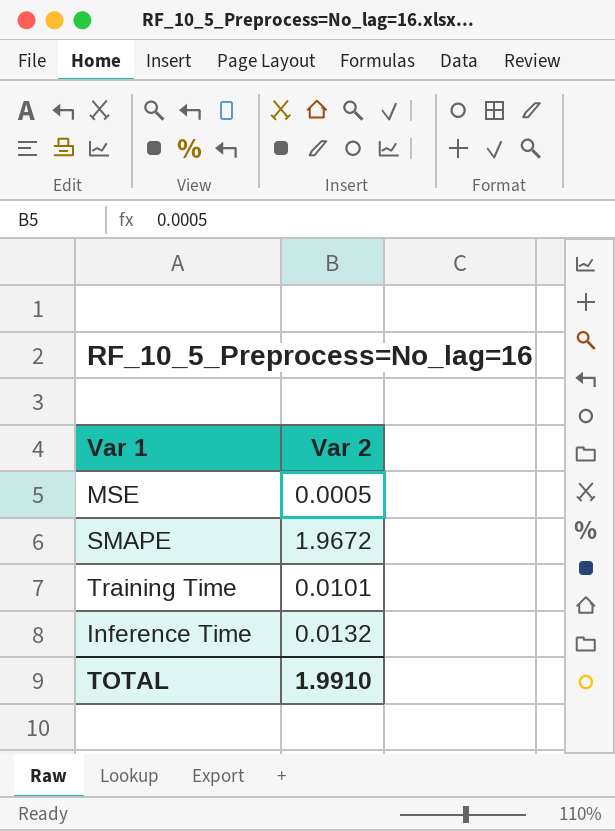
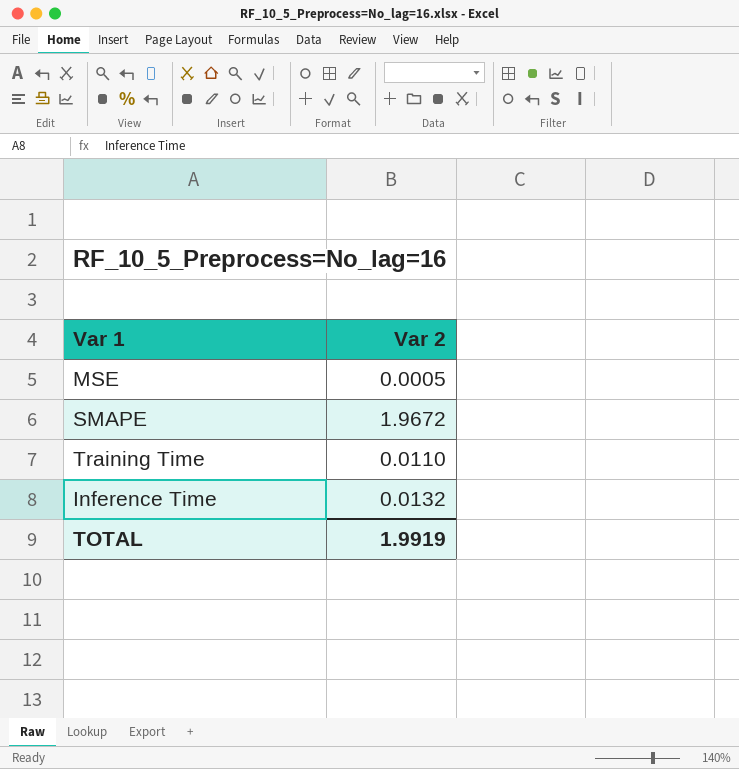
Training Time | Var 2: 0.0101 -> 0.0110
TOTAL | Var 2: 1.9910 -> 1.9919

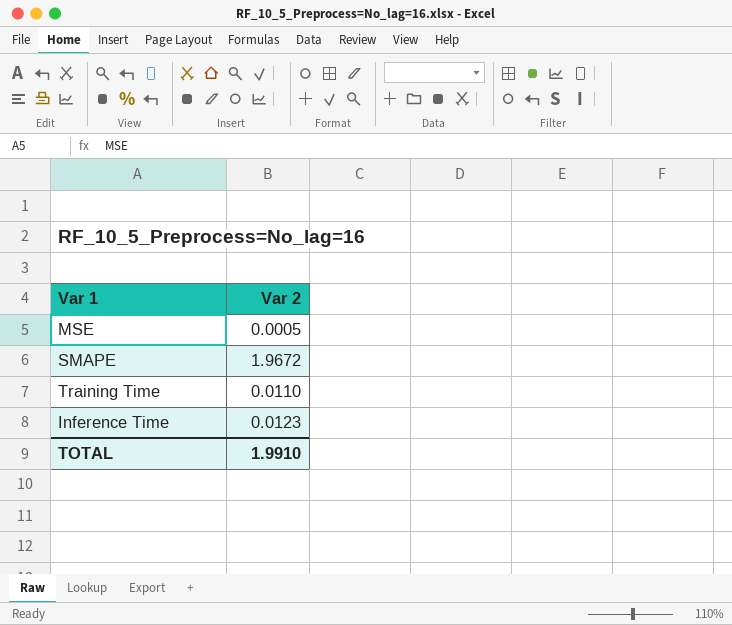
Inference Time | Var 2: 0.0132 -> 0.0123
TOTAL | Var 2: 1.9919 -> 1.9910

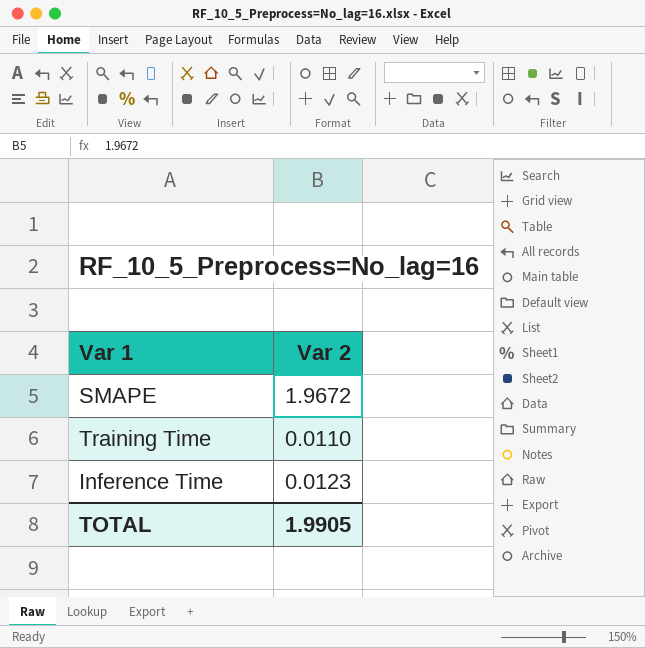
row MSE: 0.0005 -> none
TOTAL | Var 2: 1.9910 -> 1.9905

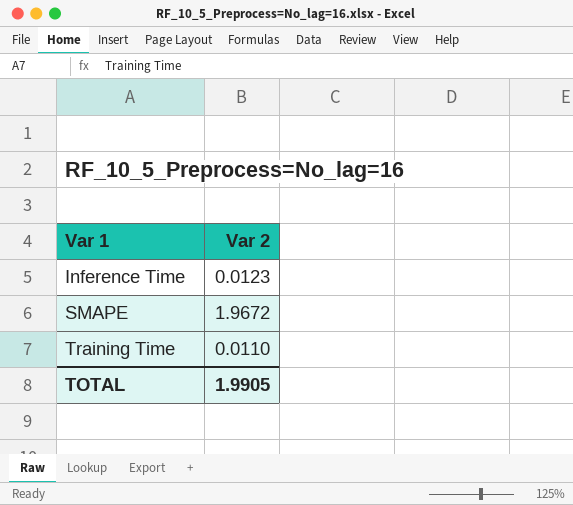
row order: none -> Var 1 ascending

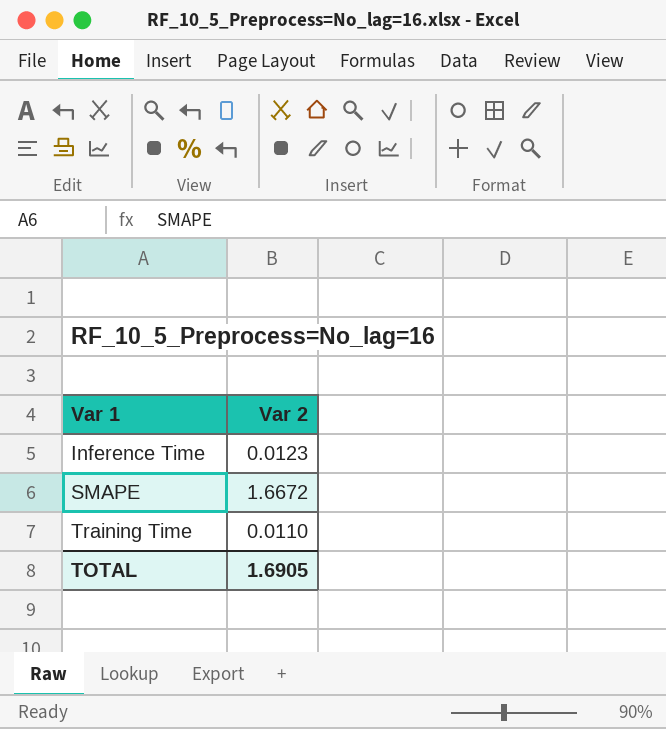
SMAPE | Var 2: 1.9672 -> 1.6672
TOTAL | Var 2: 1.9905 -> 1.6905

